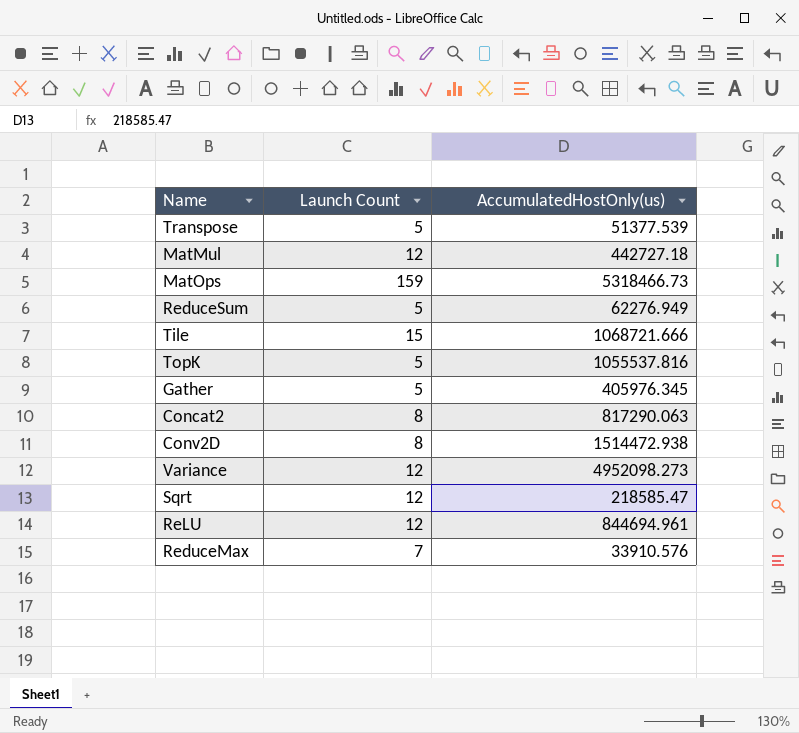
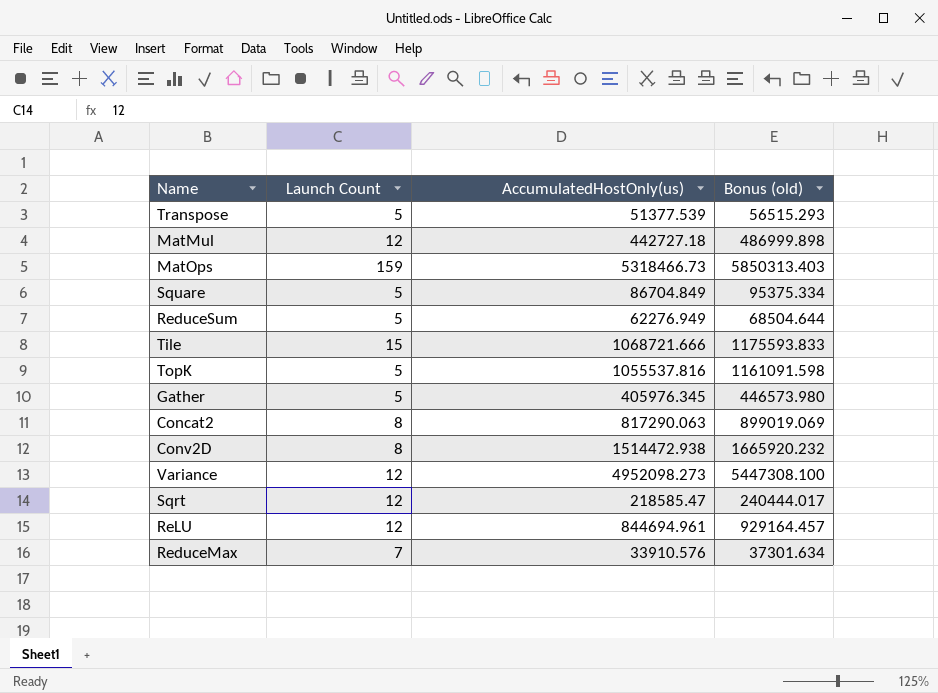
column Bonus (old) | formula: none -> [AccumulatedHostOnly(us)] * 1.1
row Square: none -> 5 | 86704.849 | 95375.334

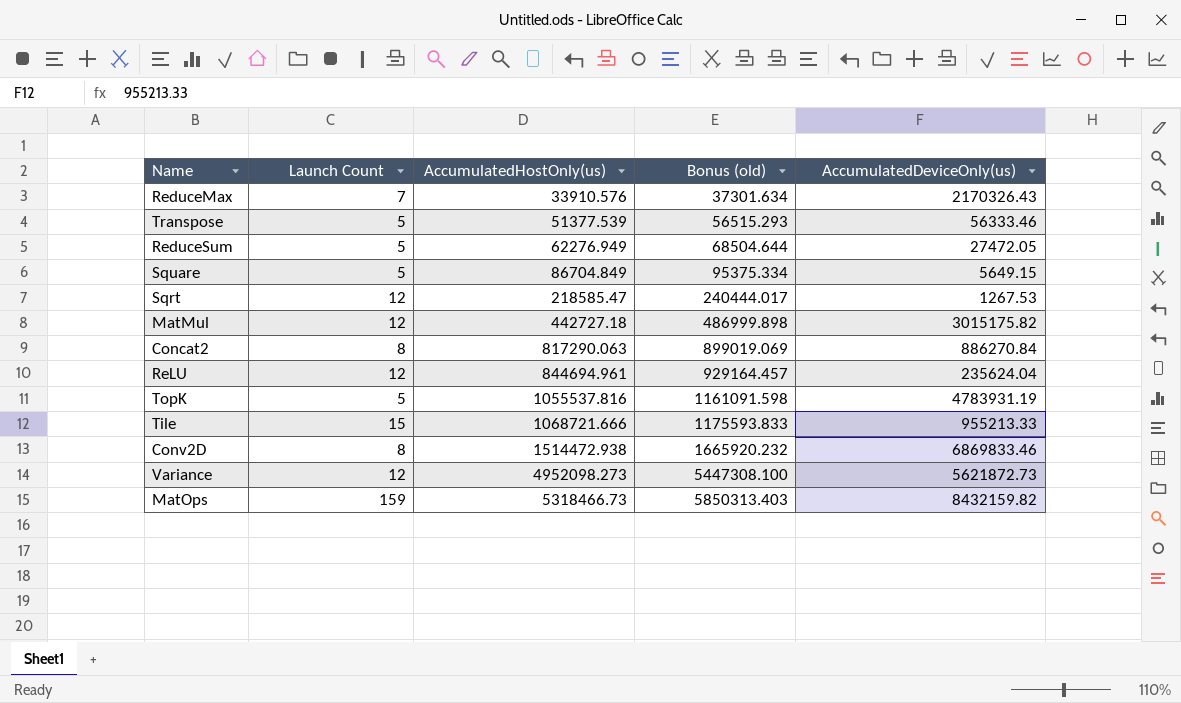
row order: none -> AccumulatedHostOnly(us) ascending
column AccumulatedDeviceOnly(us) | position: none -> 5
row Gather: 5 | 405976.345 | 446573.980 -> none

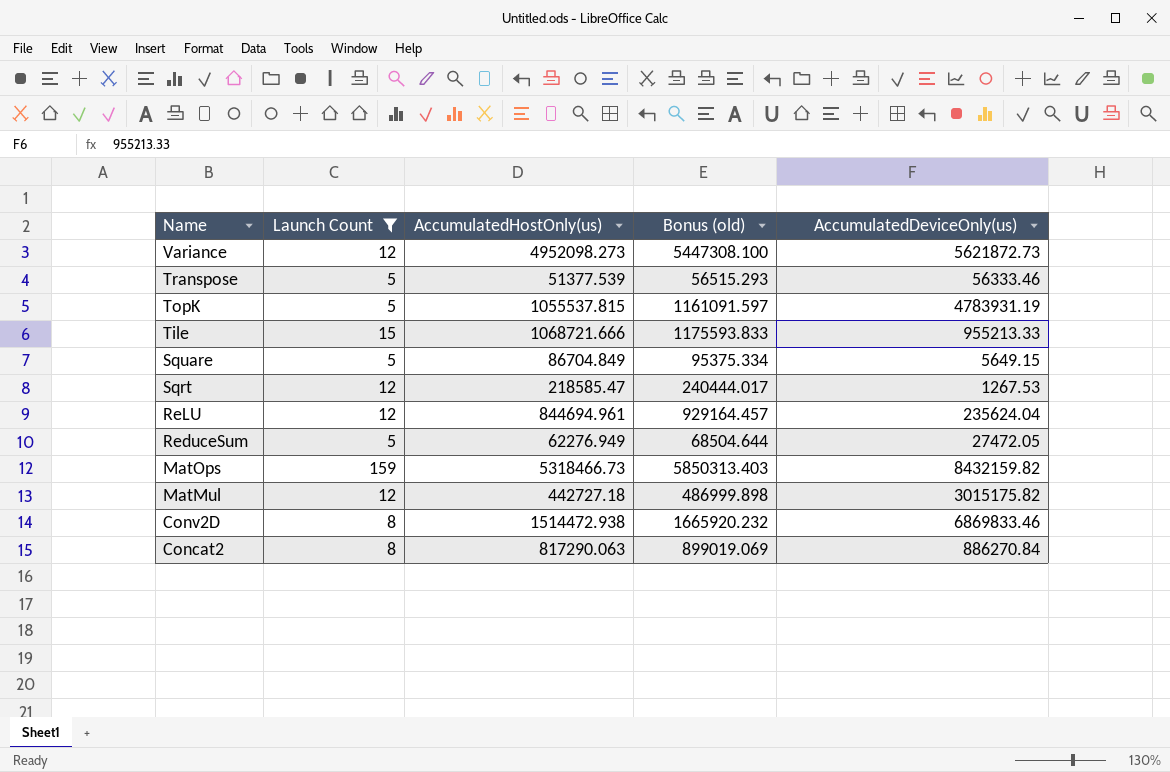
filter: none -> Launch Count != 7
row order: AccumulatedHostOnly(us) ascending -> Name descending
TopK | AccumulatedHostOnly(us): 1055537.816 -> 1055537.815
TopK | Bonus (old): 1161091.598 -> 1161091.597

